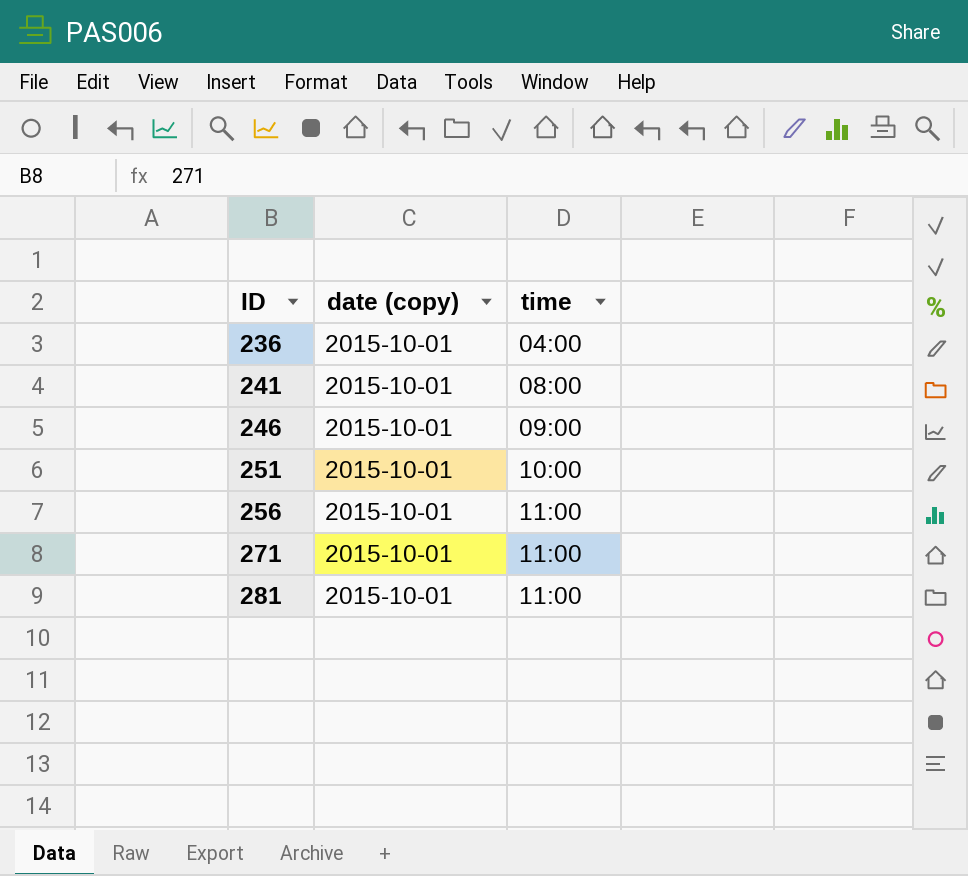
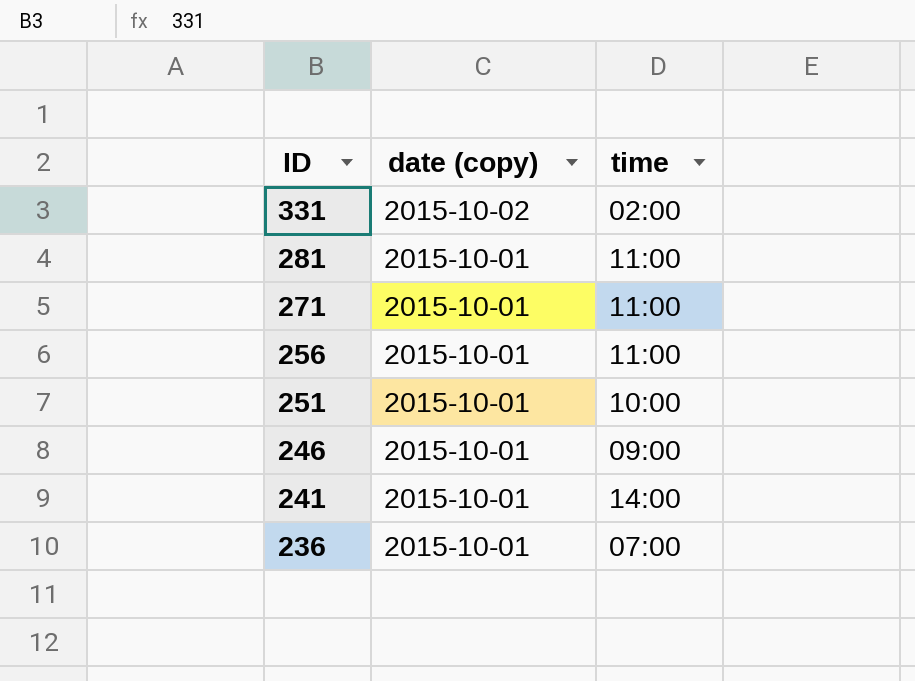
row order: ID ascending -> ID descending
row 331: none -> 2015-10-02 | 02:00
241 | time: 08:00 -> 14:00
236 | time: 04:00 -> 07:00

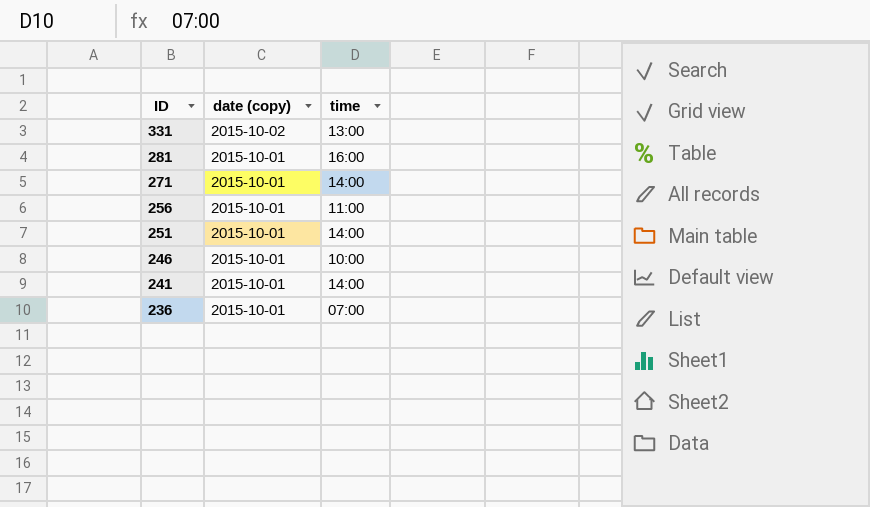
331 | time: 02:00 -> 13:00
281 | time: 11:00 -> 16:00
271 | time: 11:00 -> 14:00
251 | time: 10:00 -> 14:00
246 | time: 09:00 -> 10:00

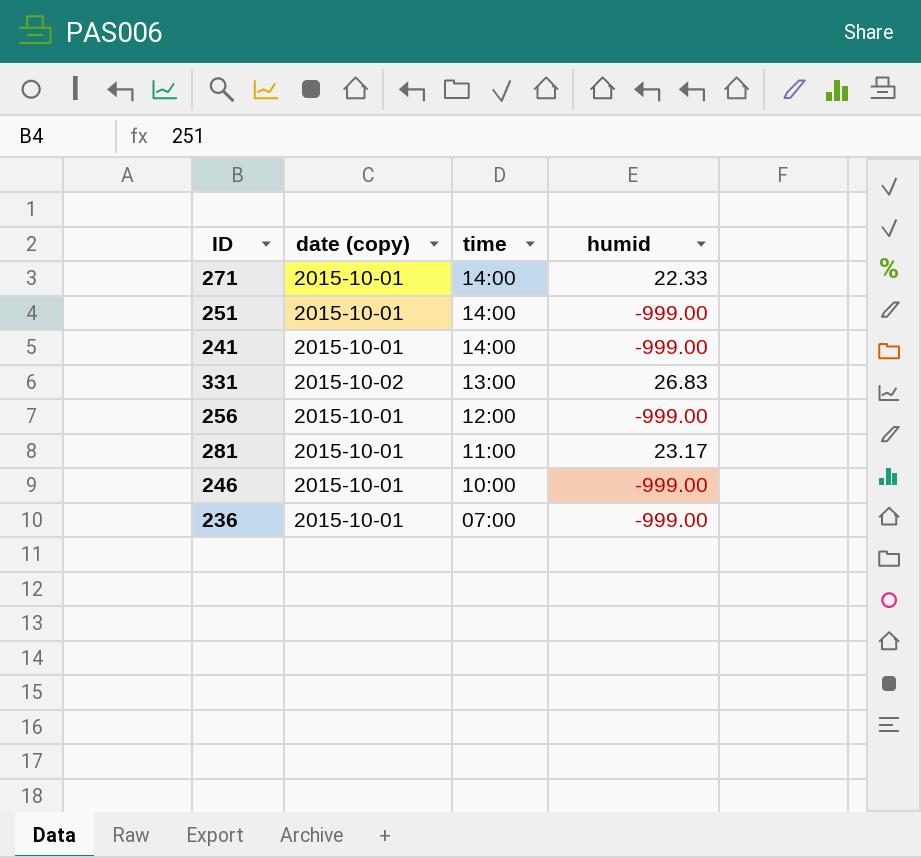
row order: ID descending -> time descending
column humid | position: none -> 4
256 | time: 11:00 -> 12:00
281 | time: 16:00 -> 11:00

